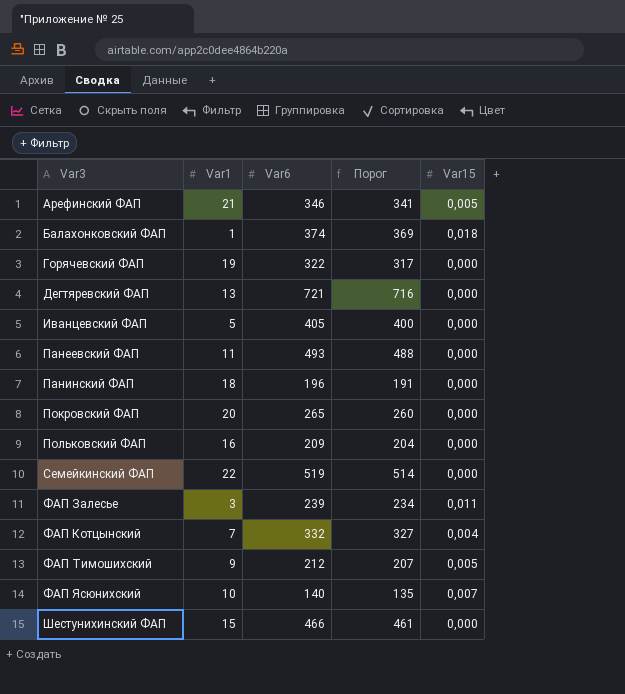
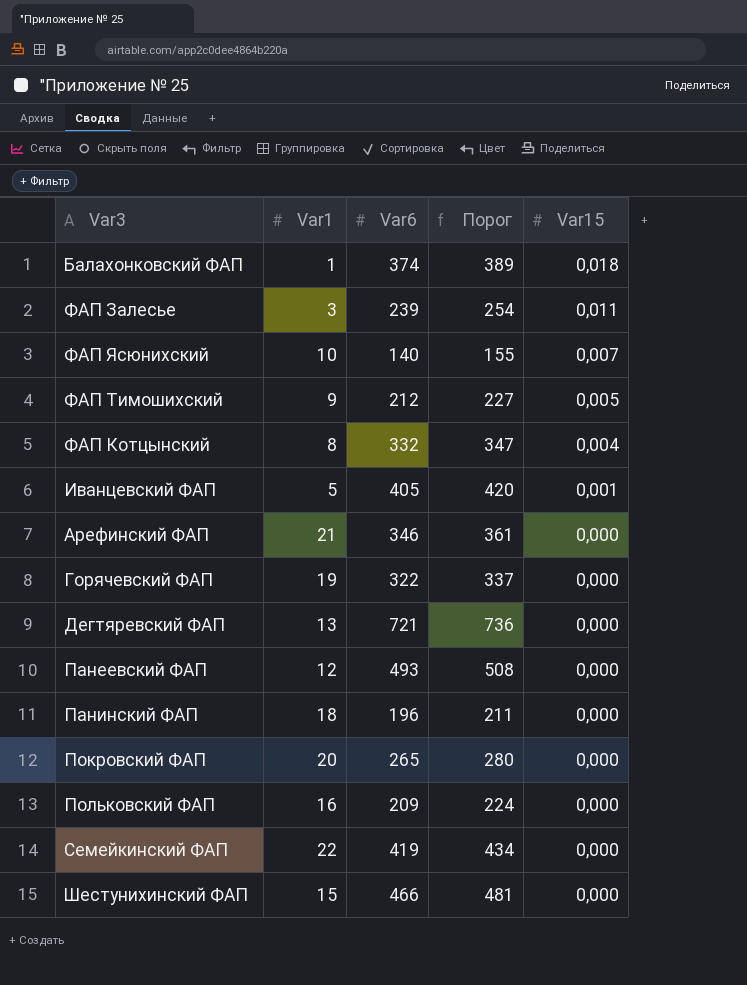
row order: Var3 ascending -> Var15 descending
column Порог | formula: [Var6] - 5 -> [Var6] + 15
ФАП Котцынский | Var1: 7 -> 8
Иванцевский ФАП | Var15: 0,000 -> 0,001
Арефинский ФАП | Var15: 0,005 -> 0,000
Панеевский ФАП | Var1: 11 -> 12
Семейкинский ФАП | Var6: 519 -> 419

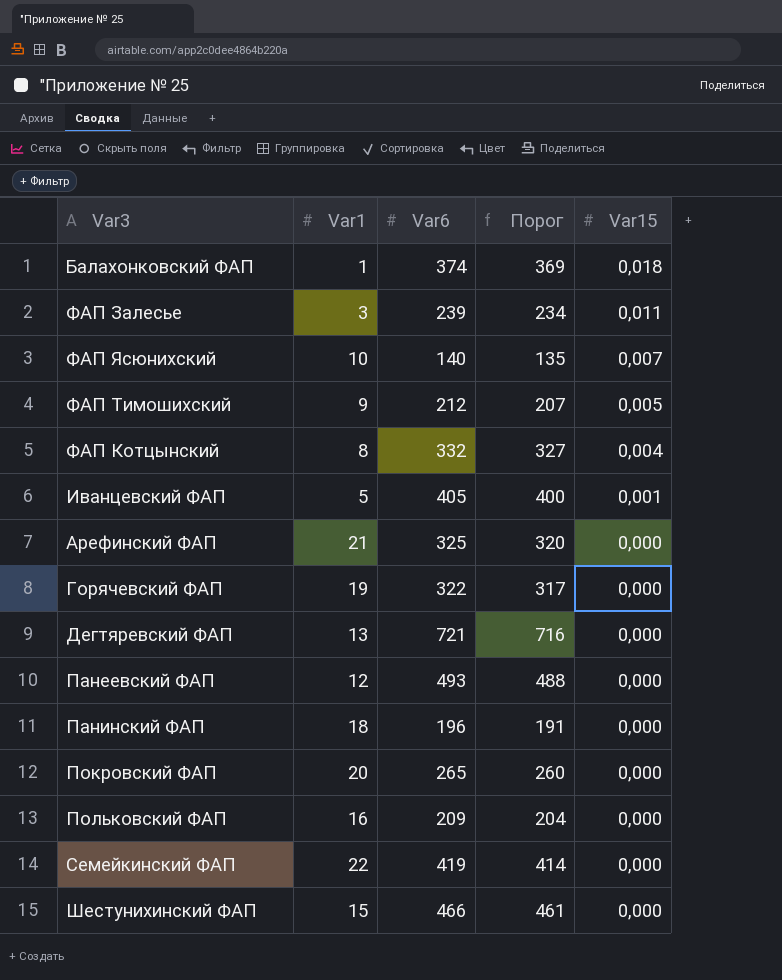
column Порог | formula: [Var6] + 15 -> [Var6] - 5
Арефинский ФАП | Var6: 346 -> 325

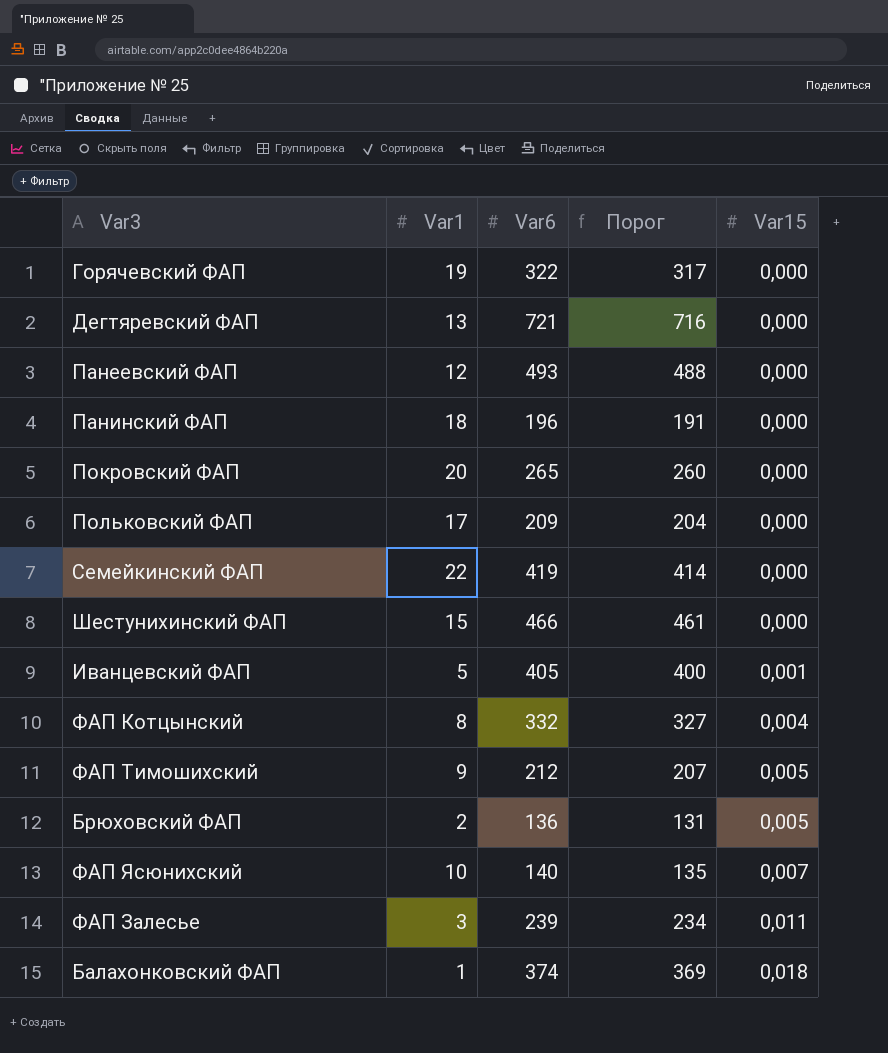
row order: Var15 descending -> Var15 ascending
row Арефинский ФАП: 21 | 325 | 320 | 0,000 -> none
Польковский ФАП | Var1: 16 -> 17
row Брюховский ФАП: none -> 2 | 136 | 131 | 0,005

